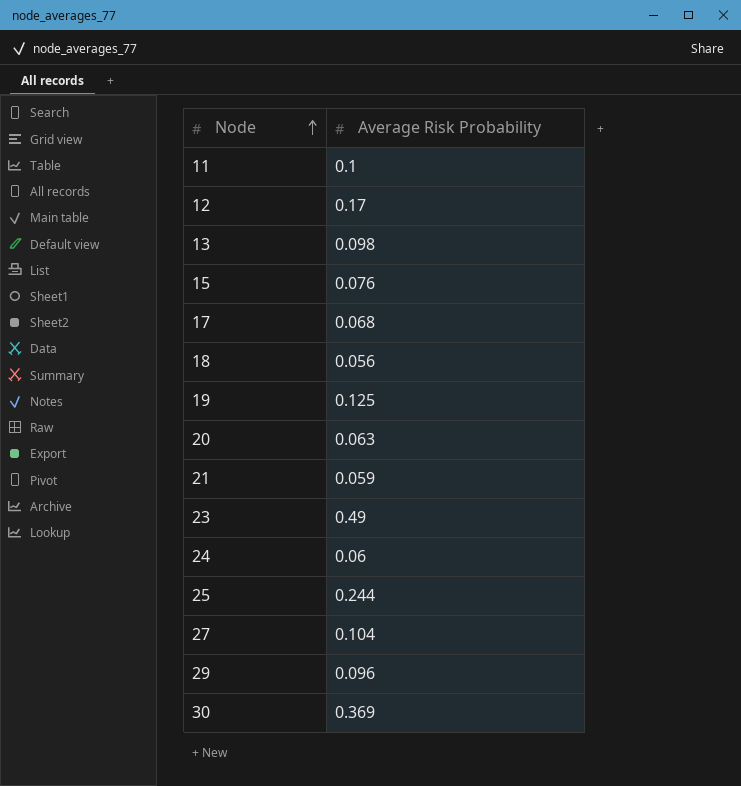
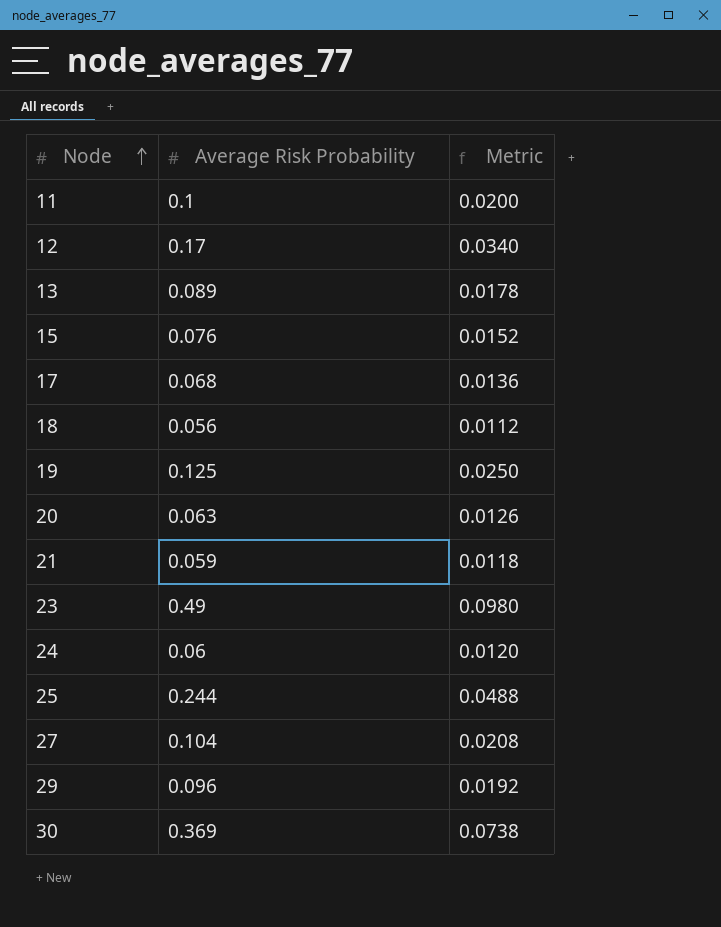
column Metric | formula: none -> [Average Risk Probability] * 0.2
13 | Average Risk Probability: 0.098 -> 0.089

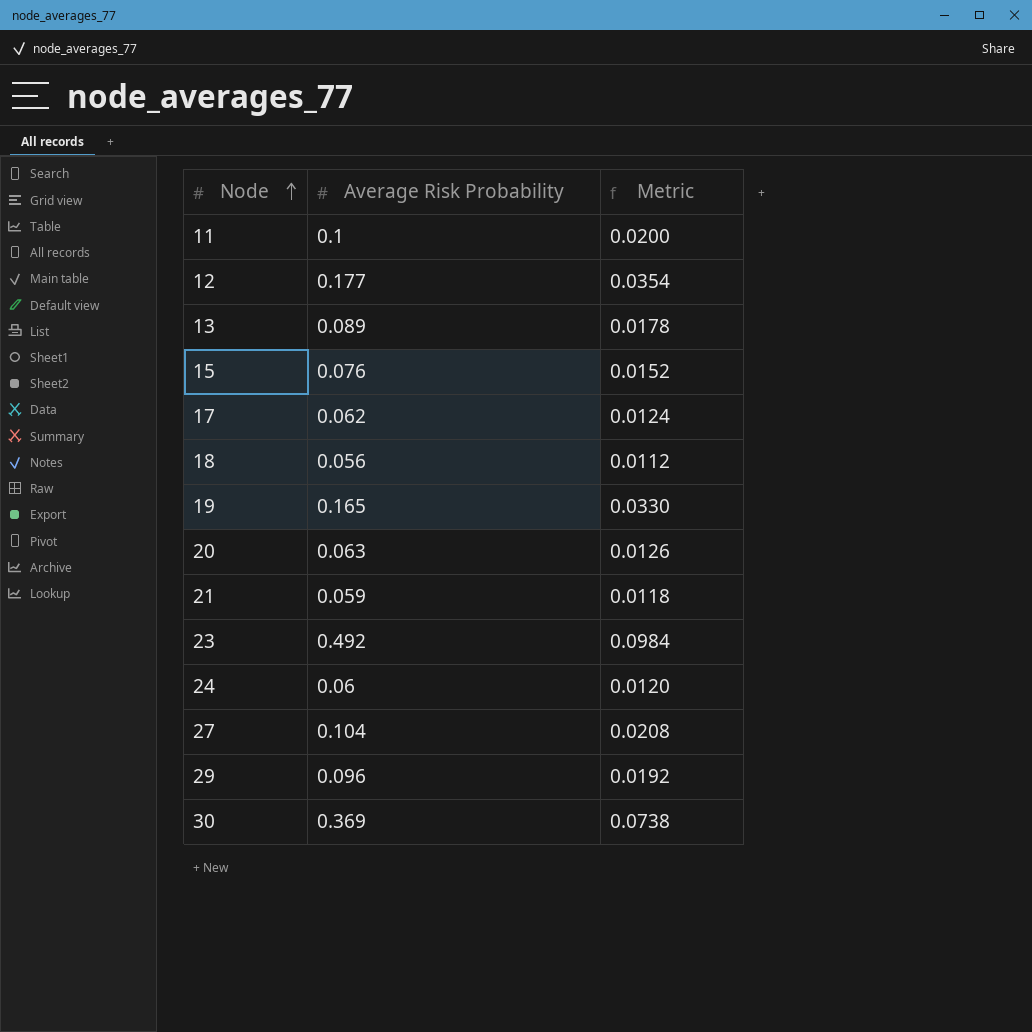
row 25: 0.244 | 0.0488 -> none
12 | Average Risk Probability: 0.17 -> 0.177
12 | Metric: 0.0340 -> 0.0354
17 | Average Risk Probability: 0.068 -> 0.062
17 | Metric: 0.0136 -> 0.0124
19 | Average Risk Probability: 0.125 -> 0.165
19 | Metric: 0.0250 -> 0.0330
23 | Average Risk Probability: 0.49 -> 0.492
23 | Metric: 0.0980 -> 0.0984

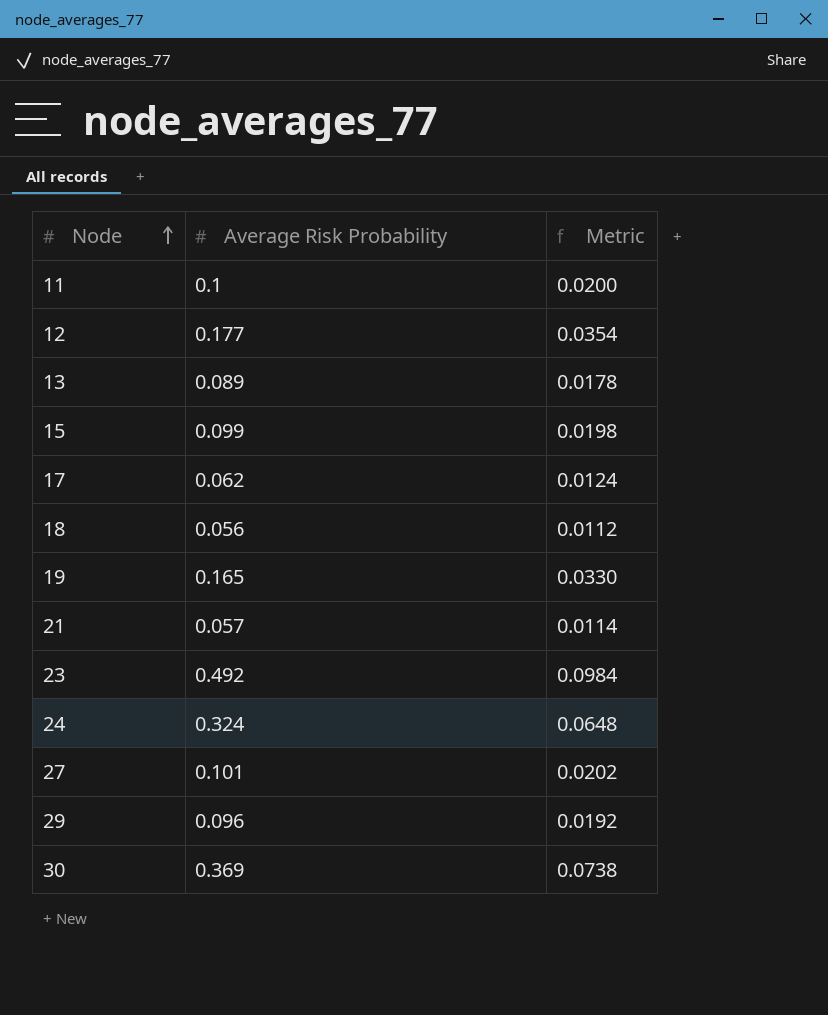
row 20: 0.063 | 0.0126 -> none
15 | Average Risk Probability: 0.076 -> 0.099
15 | Metric: 0.0152 -> 0.0198
21 | Average Risk Probability: 0.059 -> 0.057
21 | Metric: 0.0118 -> 0.0114
24 | Average Risk Probability: 0.06 -> 0.324
24 | Metric: 0.0120 -> 0.0648
27 | Average Risk Probability: 0.104 -> 0.101
27 | Metric: 0.0208 -> 0.0202

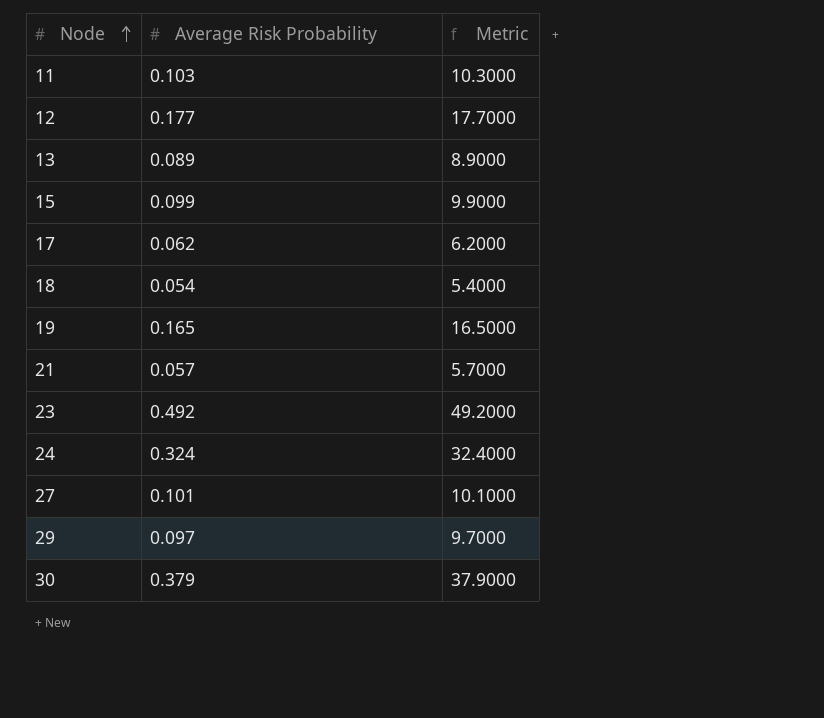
column Metric | formula: [Average Risk Probability] * 0.2 -> [Average Risk Probability] * 100
11 | Average Risk Probability: 0.1 -> 0.103
18 | Average Risk Probability: 0.056 -> 0.054
29 | Average Risk Probability: 0.096 -> 0.097
30 | Average Risk Probability: 0.369 -> 0.379

